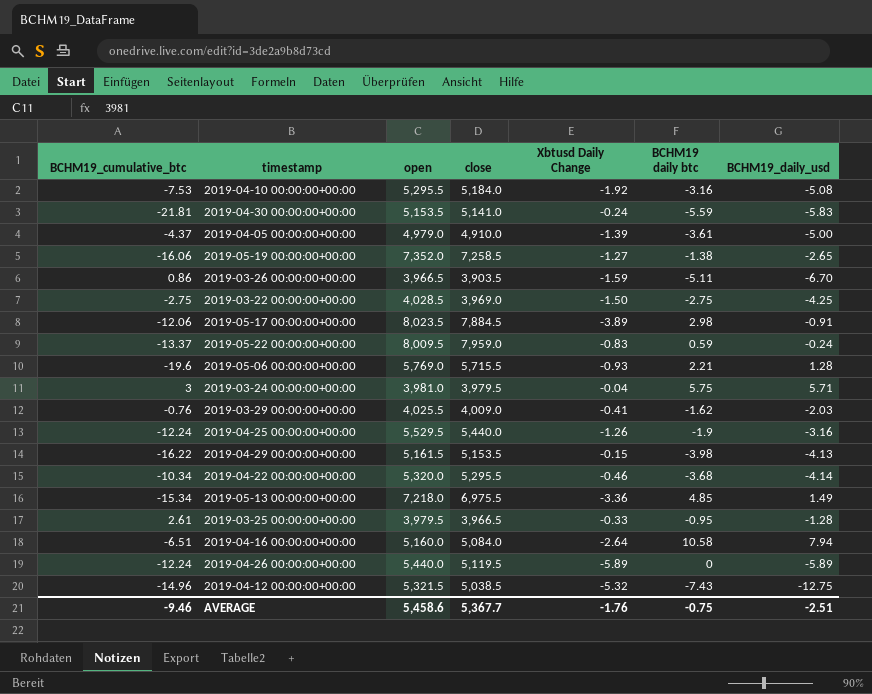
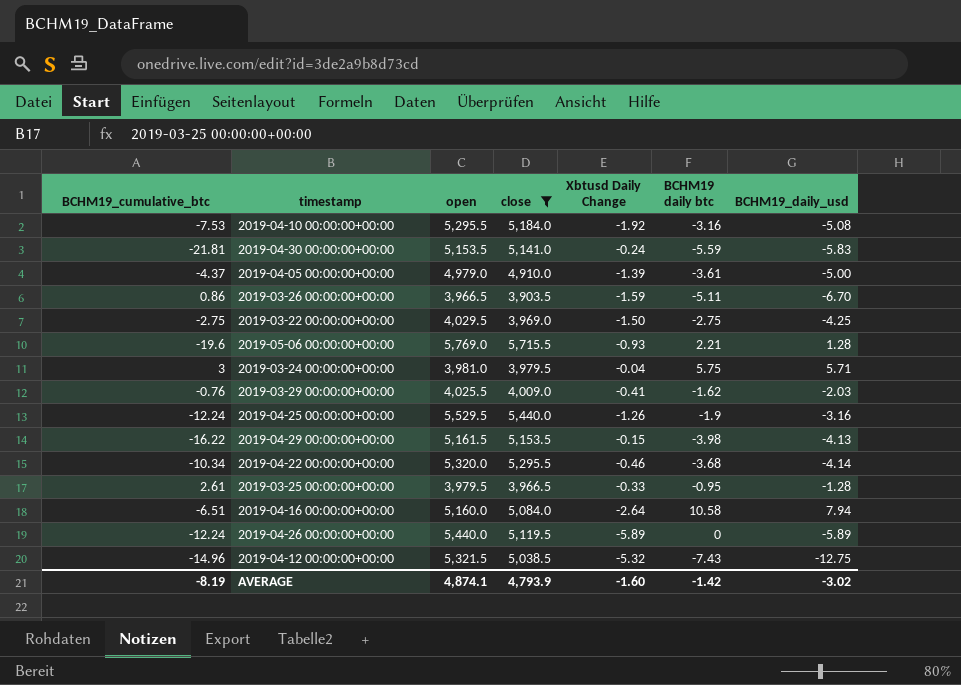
filter: none -> close <= 5,715.5
2019-03-22 00:00:00+00:00 | open: 4,028.5 -> 4,029.5
AVERAGE | BCHM19_cumulative_btc: -9.46 -> -8.19
AVERAGE | open: 5,458.6 -> 4,874.1
AVERAGE | close: 5,367.7 -> 4,793.9
AVERAGE | Xbtusd Daily Change: -1.76 -> -1.60
AVERAGE | BCHM19 daily btc: -0.75 -> -1.42
AVERAGE | BCHM19_daily_usd: -2.51 -> -3.02

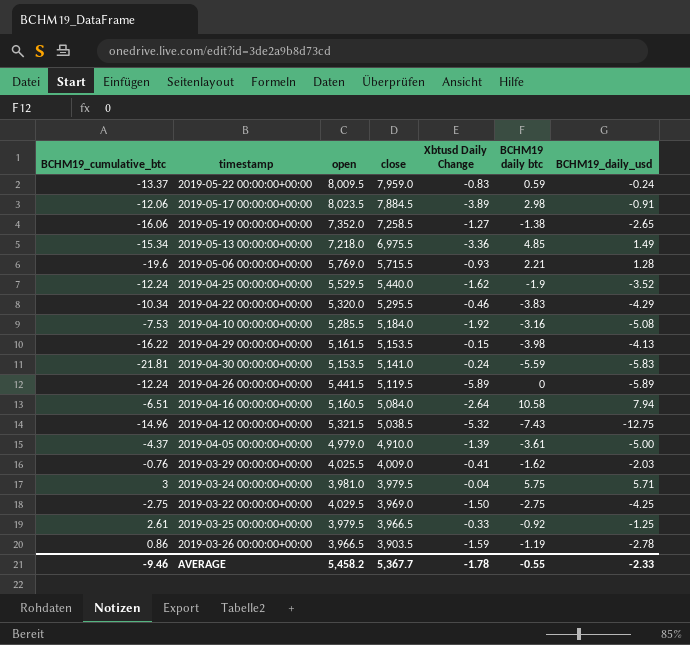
filter: close <= 5,715.5 -> none
row order: none -> close descending
2019-04-25 00:00:00+00:00 | Xbtusd Daily Change: -1.26 -> -1.62
2019-04-25 00:00:00+00:00 | BCHM19_daily_usd: -3.16 -> -3.52
2019-04-22 00:00:00+00:00 | BCHM19 daily btc: -3.68 -> -3.83
2019-04-22 00:00:00+00:00 | BCHM19_daily_usd: -4.14 -> -4.29
2019-04-10 00:00:00+00:00 | open: 5,295.5 -> 5,285.5
2019-04-26 00:00:00+00:00 | open: 5,440.0 -> 5,441.5
2019-04-16 00:00:00+00:00 | open: 5,160.0 -> 5,160.5
2019-03-25 00:00:00+00:00 | BCHM19 daily btc: -0.95 -> -0.92
2019-03-25 00:00:00+00:00 | BCHM19_daily_usd: -1.28 -> -1.25
2019-03-26 00:00:00+00:00 | BCHM19 daily btc: -5.11 -> -1.19
2019-03-26 00:00:00+00:00 | BCHM19_daily_usd: -6.70 -> -2.78
AVERAGE | BCHM19_cumulative_btc: -8.19 -> -9.46
AVERAGE | open: 4,874.1 -> 5,458.2
AVERAGE | close: 4,793.9 -> 5,367.7
AVERAGE | Xbtusd Daily Change: -1.60 -> -1.78
AVERAGE | BCHM19 daily btc: -1.42 -> -0.55
AVERAGE | BCHM19_daily_usd: -3.02 -> -2.33

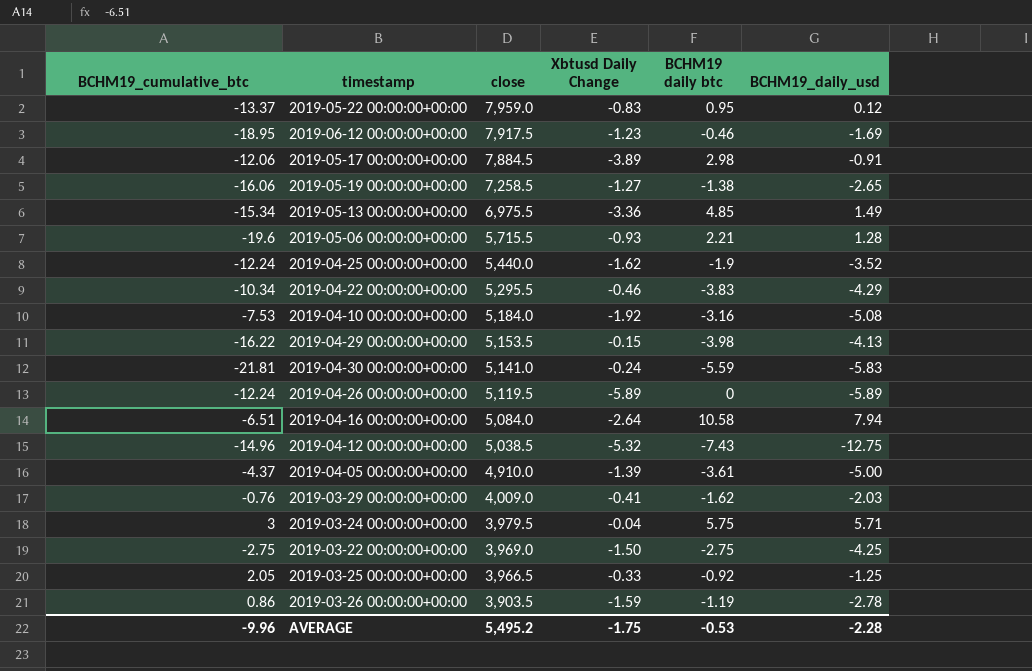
column open | position: 3 -> none
2019-05-22 00:00:00+00:00 | BCHM19 daily btc: 0.59 -> 0.95
2019-05-22 00:00:00+00:00 | BCHM19_daily_usd: -0.24 -> 0.12
row 2019-06-12 00:00:00+00:00: none -> -18.95 | 7,917.5 | -1.23 | -0.46 | -1.69
2019-03-25 00:00:00+00:00 | BCHM19_cumulative_btc: 2.61 -> 2.05
AVERAGE | BCHM19_cumulative_btc: -9.46 -> -9.96
AVERAGE | close: 5,367.7 -> 5,495.2
AVERAGE | Xbtusd Daily Change: -1.78 -> -1.75
AVERAGE | BCHM19 daily btc: -0.55 -> -0.53
AVERAGE | BCHM19_daily_usd: -2.33 -> -2.28

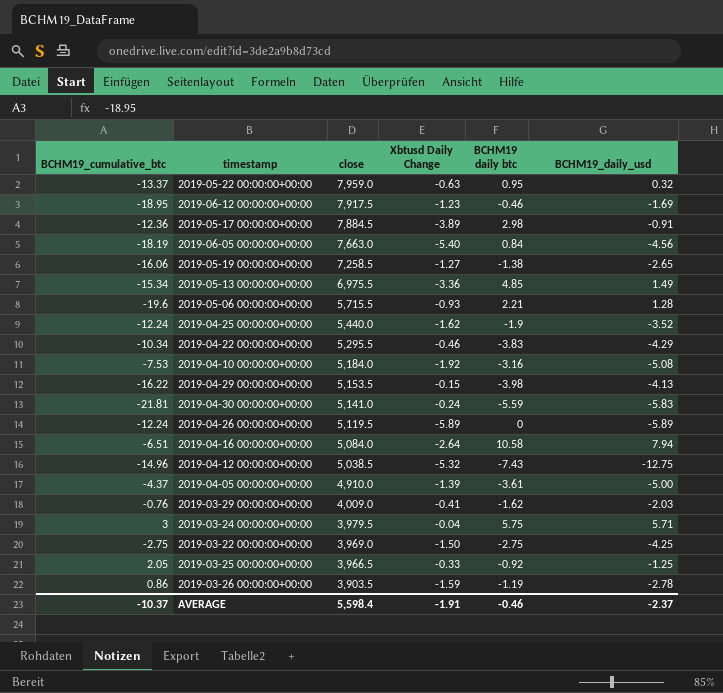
2019-05-22 00:00:00+00:00 | Xbtusd Daily Change: -0.83 -> -0.63
2019-05-22 00:00:00+00:00 | BCHM19_daily_usd: 0.12 -> 0.32
2019-05-17 00:00:00+00:00 | BCHM19_cumulative_btc: -12.06 -> -12.36
row 2019-06-05 00:00:00+00:00: none -> -18.19 | 7,663.0 | -5.40 | 0.84 | -4.56
AVERAGE | BCHM19_cumulative_btc: -9.96 -> -10.37
AVERAGE | close: 5,495.2 -> 5,598.4
AVERAGE | Xbtusd Daily Change: -1.75 -> -1.91
AVERAGE | BCHM19 daily btc: -0.53 -> -0.46
AVERAGE | BCHM19_daily_usd: -2.28 -> -2.37

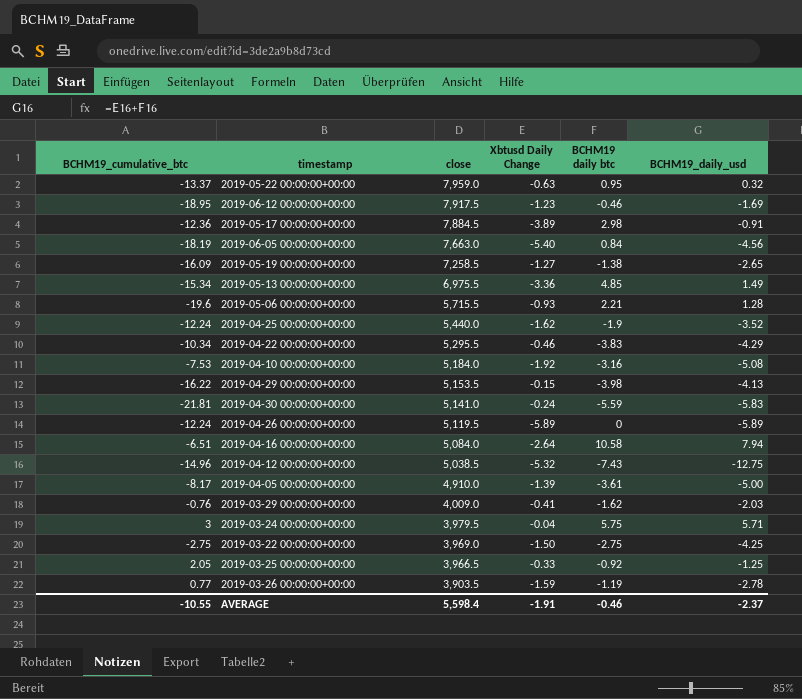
2019-05-19 00:00:00+00:00 | BCHM19_cumulative_btc: -16.06 -> -16.09
2019-04-05 00:00:00+00:00 | BCHM19_cumulative_btc: -4.37 -> -8.17
2019-03-26 00:00:00+00:00 | BCHM19_cumulative_btc: 0.86 -> 0.77
AVERAGE | BCHM19_cumulative_btc: -10.37 -> -10.55

